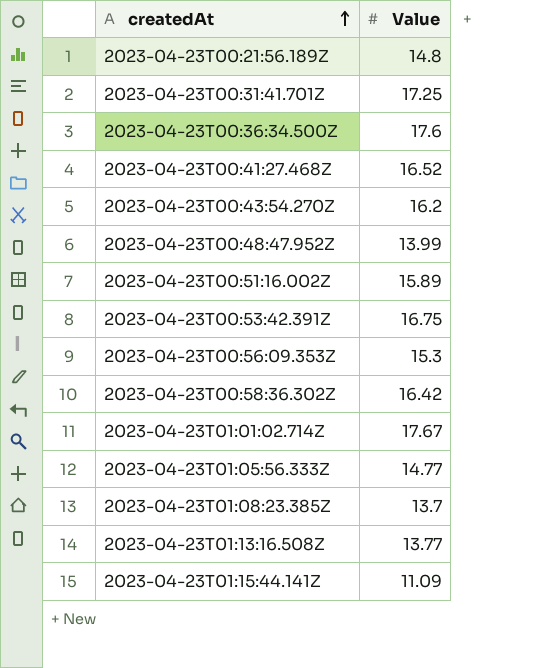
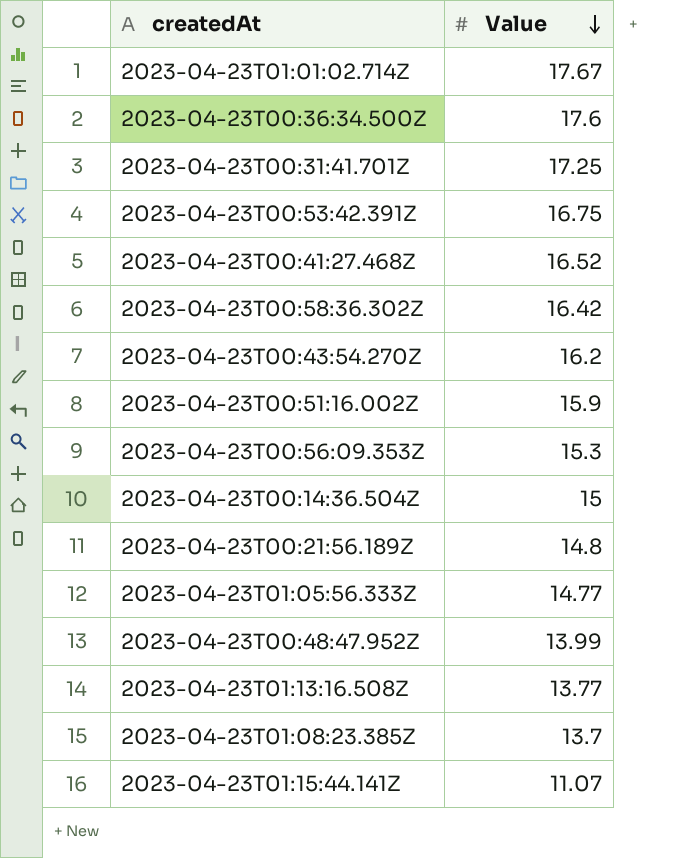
row order: createdAt ascending -> Value descending
2023-04-23T00:51:16.002Z | Value: 15.89 -> 15.9
row 2023-04-23T00:14:36.504Z: none -> 15
2023-04-23T01:15:44.141Z | Value: 11.09 -> 11.07

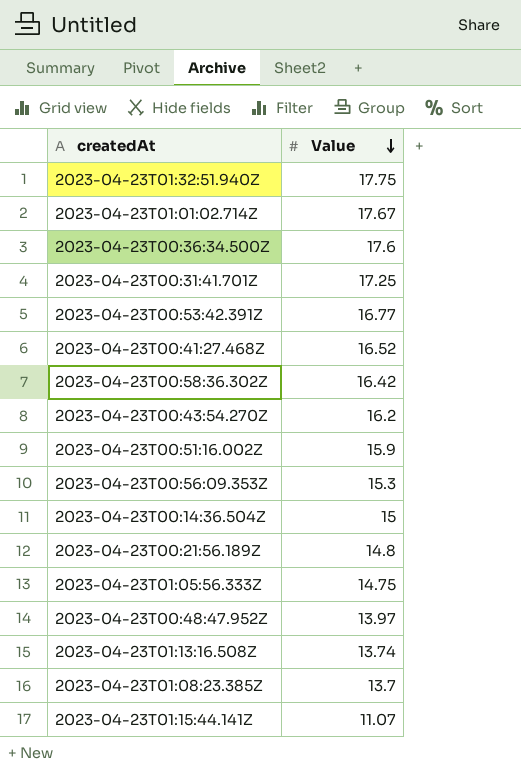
row 2023-04-23T01:32:51.940Z: none -> 17.75
2023-04-23T00:53:42.391Z | Value: 16.75 -> 16.77
2023-04-23T01:05:56.333Z | Value: 14.77 -> 14.75
2023-04-23T00:48:47.952Z | Value: 13.99 -> 13.97
2023-04-23T01:13:16.508Z | Value: 13.77 -> 13.74

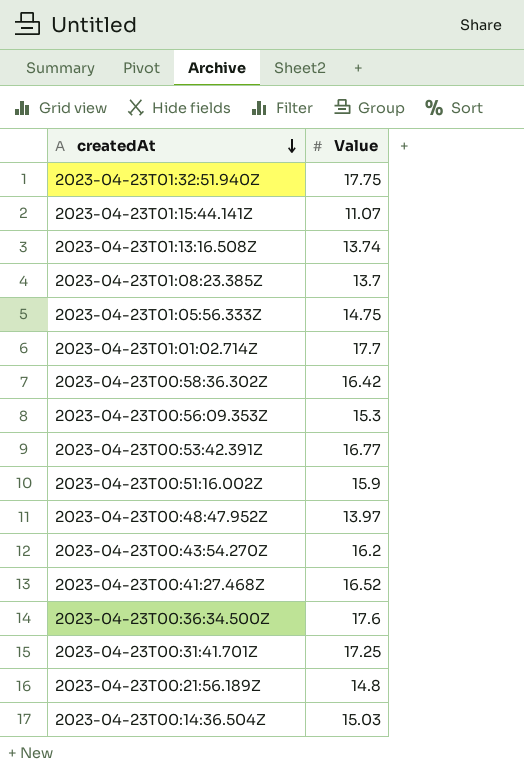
row order: Value descending -> createdAt descending
2023-04-23T01:01:02.714Z | Value: 17.67 -> 17.7
2023-04-23T00:14:36.504Z | Value: 15 -> 15.03

